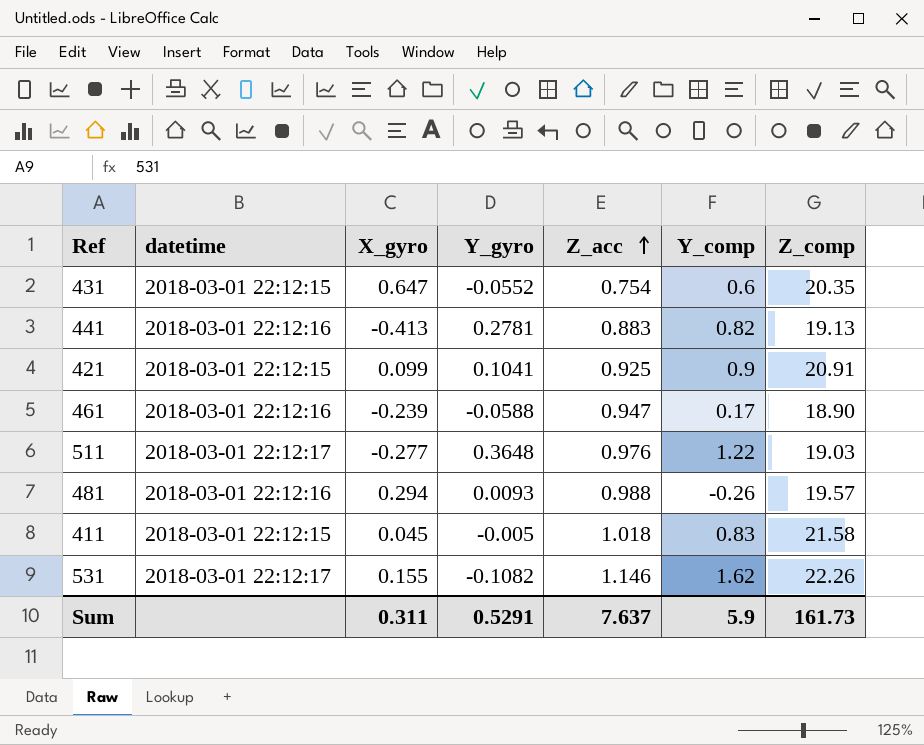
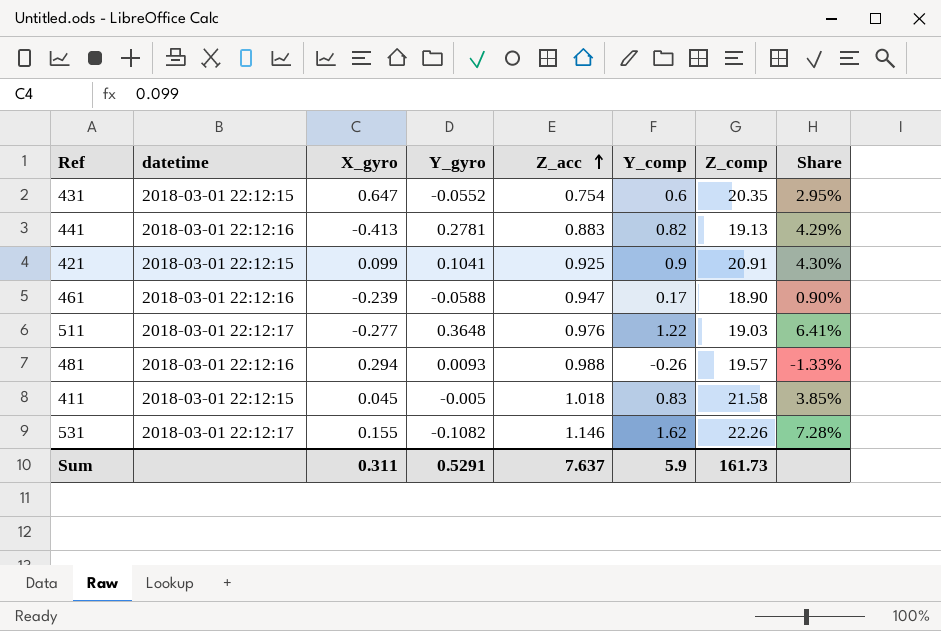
column Share | formula: none -> [Y_comp] / [Z_comp]

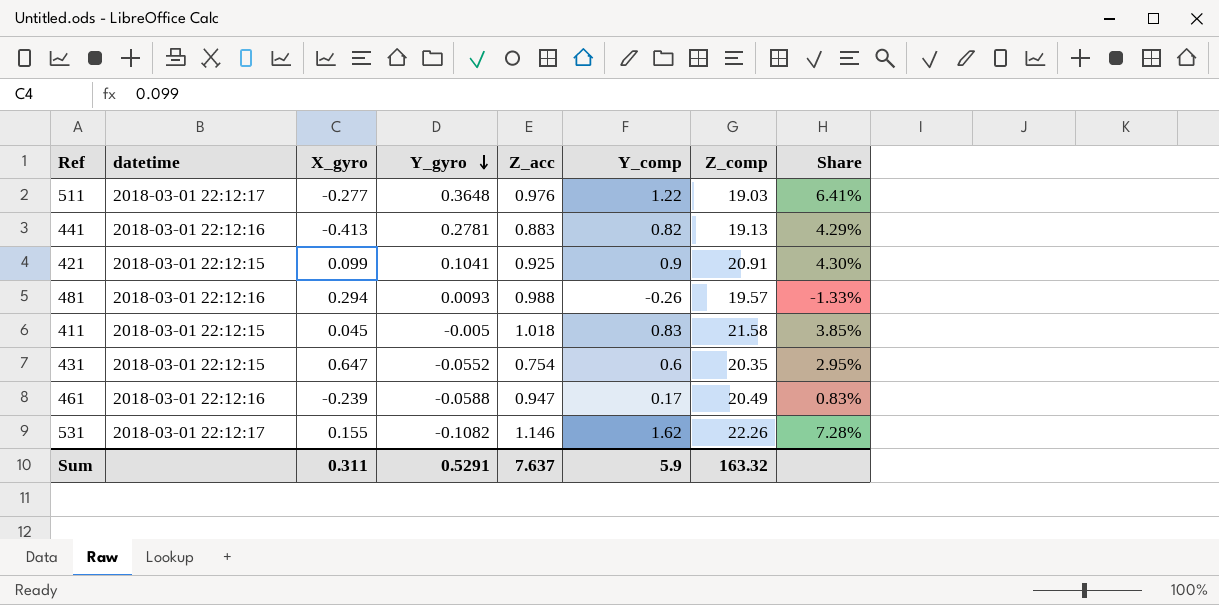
row order: Z_acc ascending -> Y_gyro descending
461 | Z_comp: 18.90 -> 20.49
461 | Share: 0.90% -> 0.83%
Sum | Z_comp: 161.73 -> 163.32

